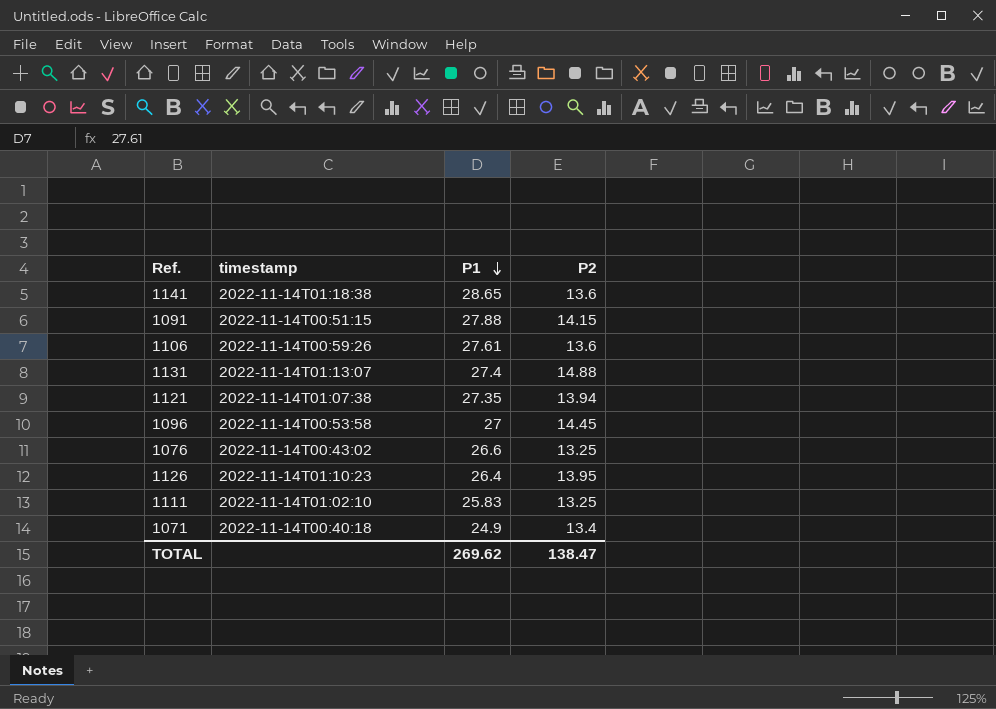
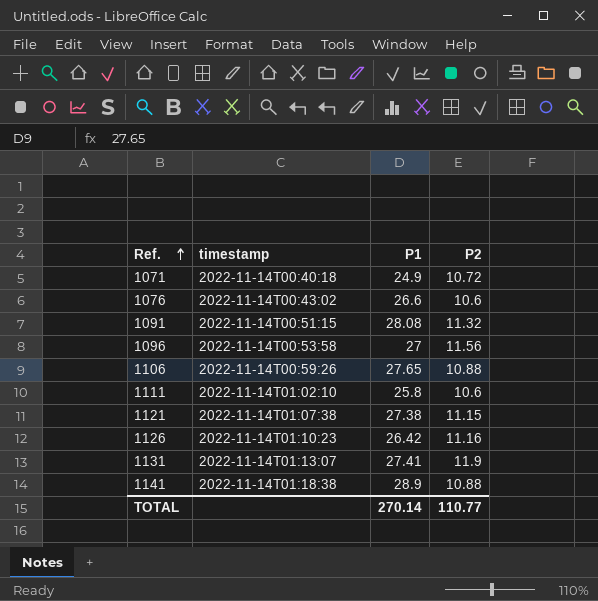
row order: P1 descending -> Ref. ascending
1071 | P2: 13.4 -> 10.72
1076 | P2: 13.25 -> 10.6
1091 | P1: 27.88 -> 28.08
1091 | P2: 14.15 -> 11.32
1096 | P2: 14.45 -> 11.56
1106 | P1: 27.61 -> 27.65
1106 | P2: 13.6 -> 10.88
1111 | P1: 25.83 -> 25.8
1111 | P2: 13.25 -> 10.6
1121 | P1: 27.35 -> 27.38
1121 | P2: 13.94 -> 11.15
1126 | P1: 26.4 -> 26.42
1126 | P2: 13.95 -> 11.16
1131 | P1: 27.4 -> 27.41
1131 | P2: 14.88 -> 11.9
1141 | P1: 28.65 -> 28.9
1141 | P2: 13.6 -> 10.88
TOTAL | P1: 269.62 -> 270.14
TOTAL | P2: 138.47 -> 110.77

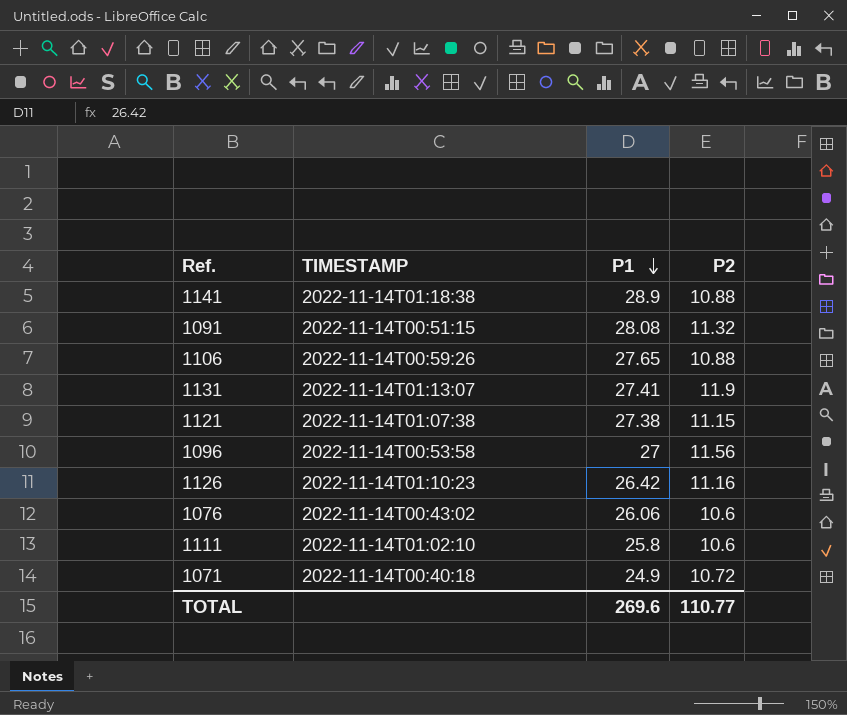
row order: Ref. ascending -> P1 descending
column name: timestamp -> TIMESTAMP
1076 | P1: 26.6 -> 26.06
TOTAL | P1: 270.14 -> 269.6

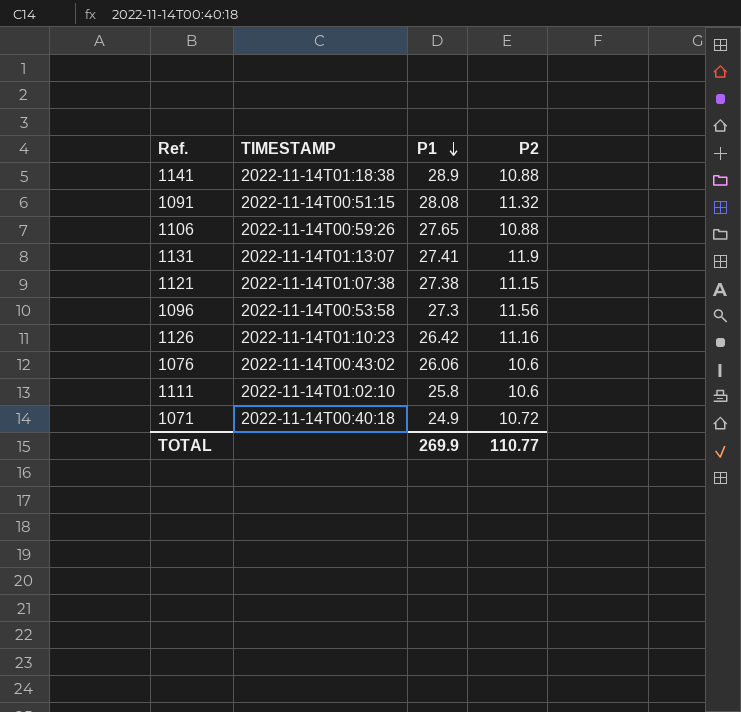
1096 | P1: 27 -> 27.3
TOTAL | P1: 269.6 -> 269.9

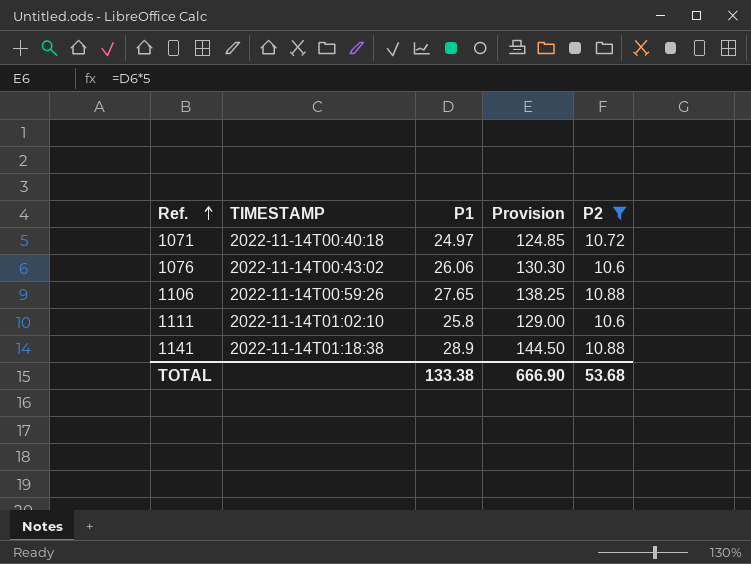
filter: none -> P2 <= 10.88
row order: P1 descending -> Ref. ascending
column Provision | formula: none -> [P1] * 5
1071 | P1: 24.9 -> 24.97
TOTAL | P1: 269.9 -> 133.38
TOTAL | P2: 110.77 -> 53.68

